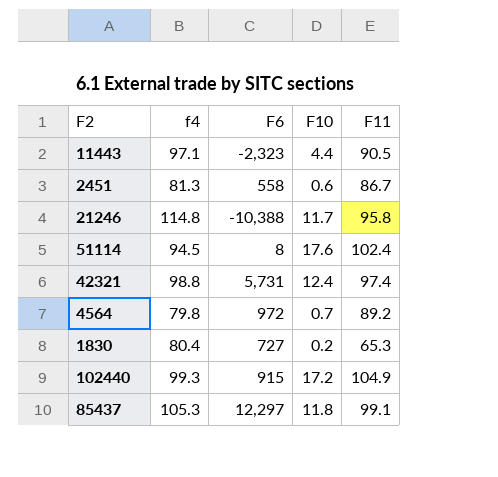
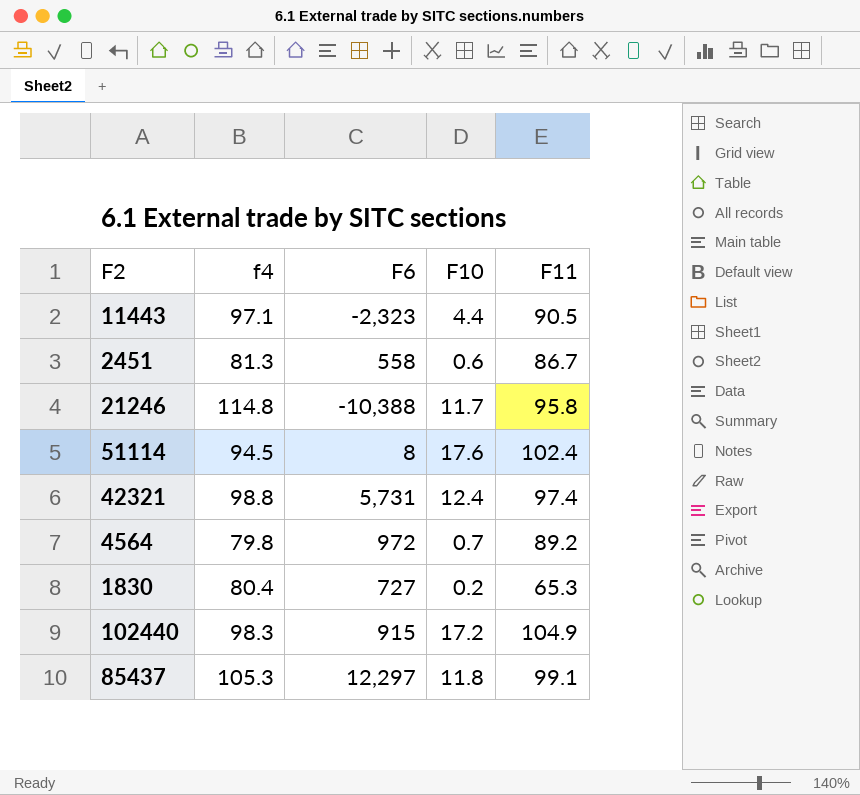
102440 | f4: 99.3 -> 98.3

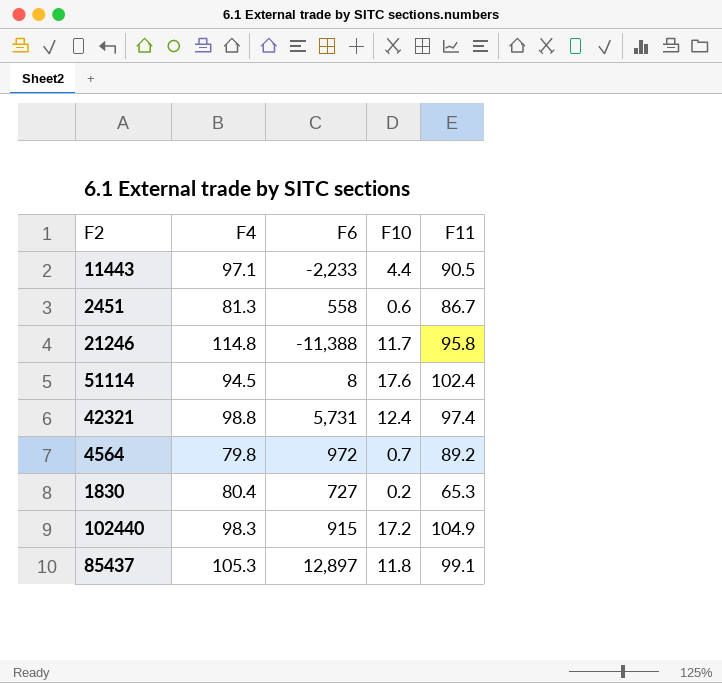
column name: f4 -> F4
11443 | F6: -2,323 -> -2,233
21246 | F6: -10,388 -> -11,388
85437 | F6: 12,297 -> 12,897

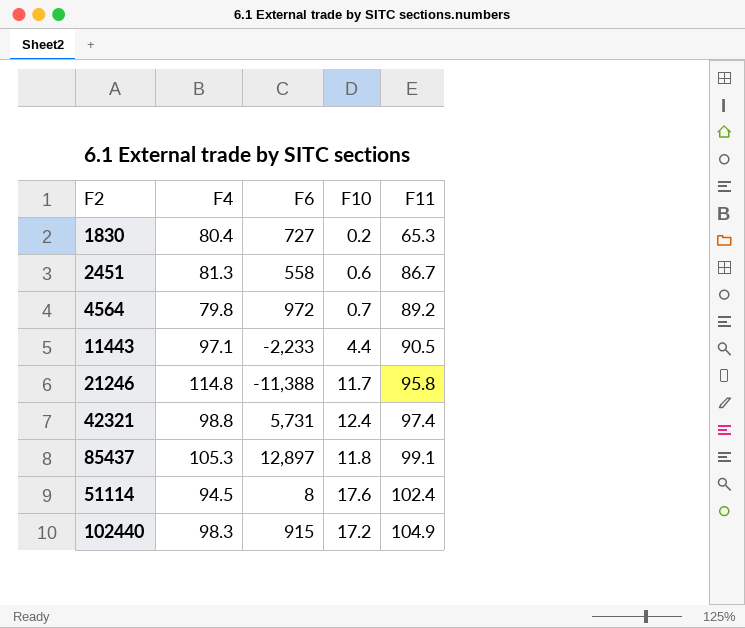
row order: none -> F11 ascending

